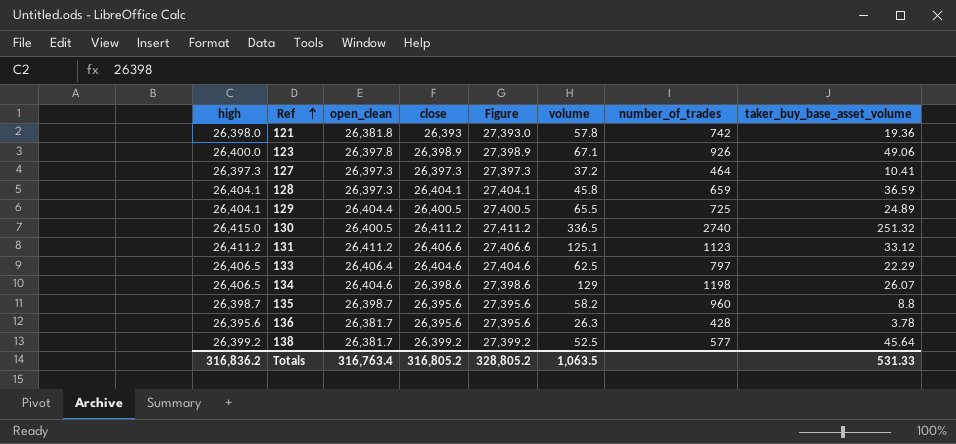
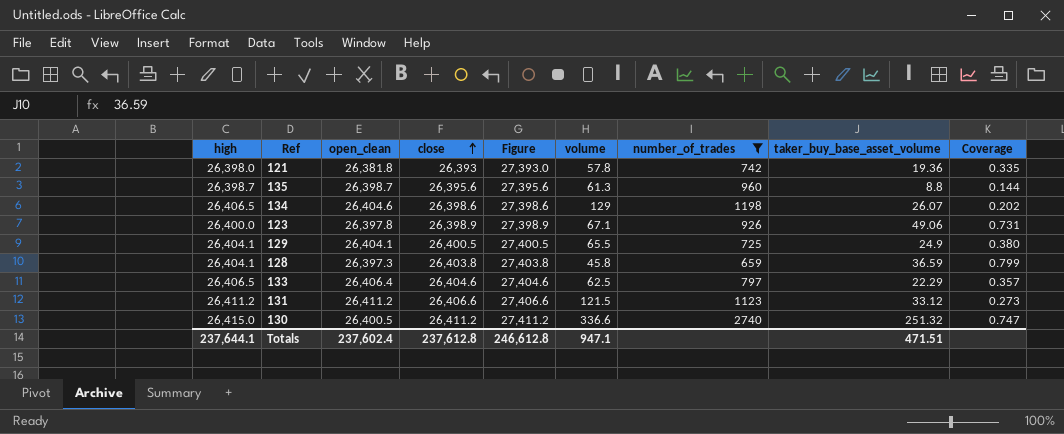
filter: none -> number_of_trades >= 659
row order: Ref ascending -> close ascending
column Coverage | formula: none -> [taker_buy_base_asset_volume] / [volume]
135 | volume: 58.2 -> 61.3
129 | open_clean: 26,404.4 -> 26,404.1
129 | taker_buy_base_asset_volume: 24.89 -> 24.9
128 | close: 26,404.1 -> 26,403.8
128 | Figure: 27,404.1 -> 27,403.8
131 | volume: 125.1 -> 121.5
130 | volume: 336.5 -> 336.6
Totals | high: 316,836.2 -> 237,644.1
Totals | open_clean: 316,763.4 -> 237,602.4
Totals | close: 316,805.2 -> 237,612.8
Totals | Figure: 328,805.2 -> 246,612.8
Totals | volume: 1,063.5 -> 947.1
Totals | taker_buy_base_asset_volume: 531.33 -> 471.51

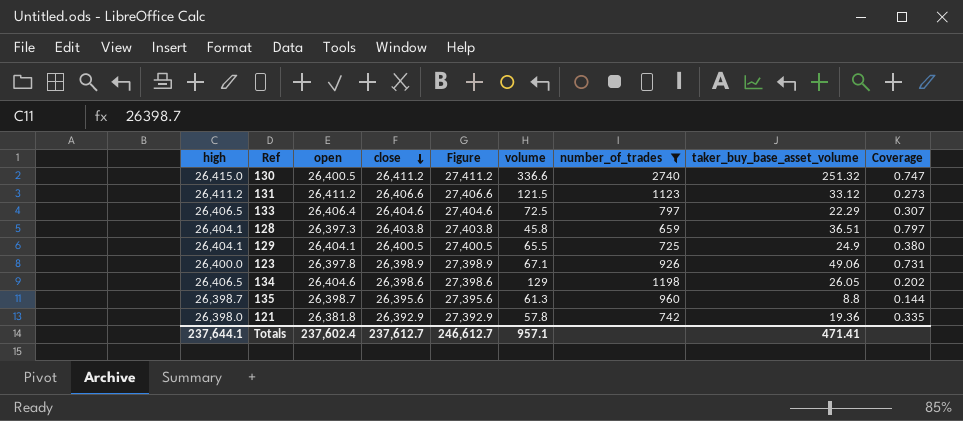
row order: close ascending -> close descending
column name: open_clean -> open
133 | volume: 62.5 -> 72.5
133 | Coverage: 0.357 -> 0.307
128 | taker_buy_base_asset_volume: 36.59 -> 36.51
128 | Coverage: 0.799 -> 0.797
134 | taker_buy_base_asset_volume: 26.07 -> 26.05
121 | close: 26,393 -> 26,392.9
121 | Figure: 27,393.0 -> 27,392.9
Totals | close: 237,612.8 -> 237,612.7
Totals | Figure: 246,612.8 -> 246,612.7
Totals | volume: 947.1 -> 957.1
Totals | taker_buy_base_asset_volume: 471.51 -> 471.41

